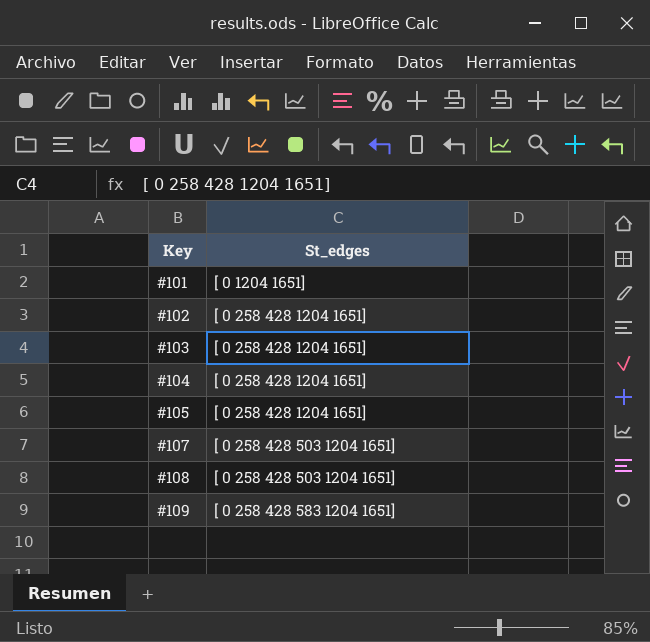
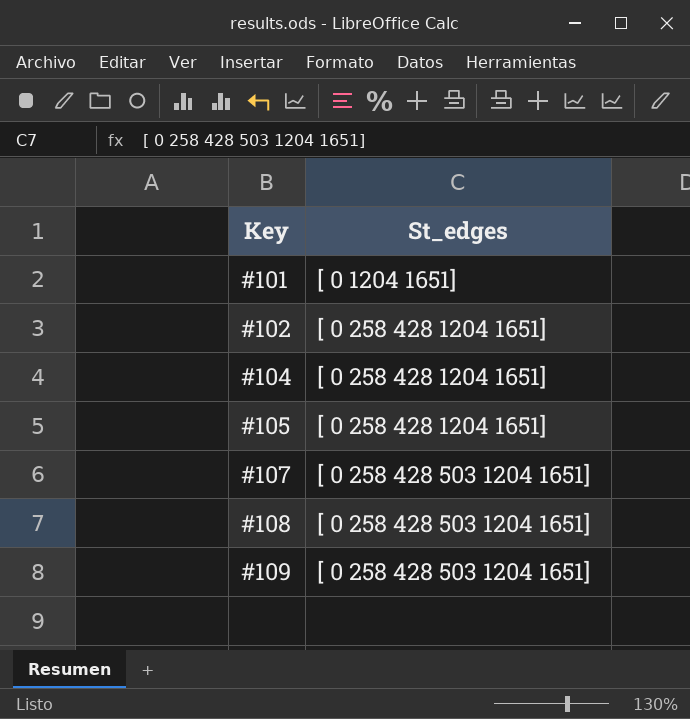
row #103: [ 0 258 428 1204 1651] -> none
#109 | St_edges: [ 0 258 428 583 1204 1651] -> [ 0 258 428 503 1204 1651]

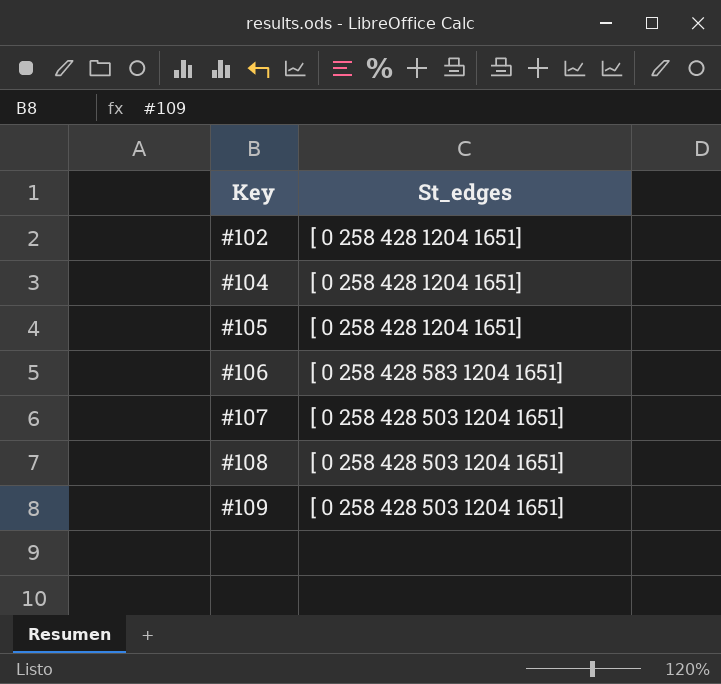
row #101: [ 0 1204 1651] -> none
row #106: none -> [ 0 258 428 583 1204 1651]

